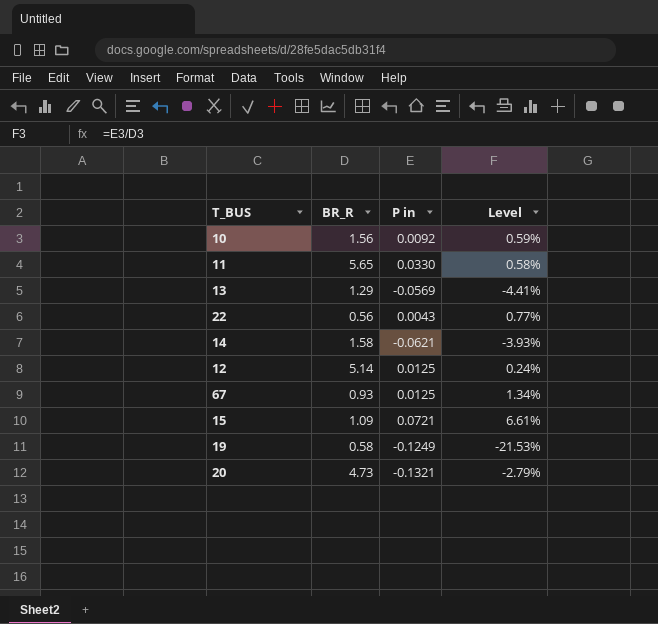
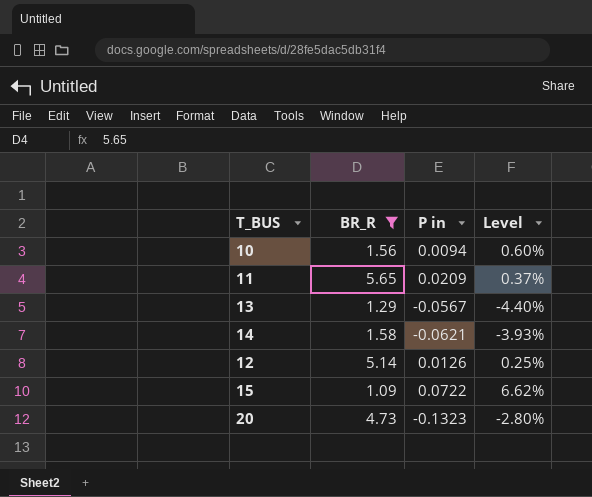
filter: none -> BR_R >= 1.09
10 | P in: 0.0092 -> 0.0094
10 | Level: 0.59% -> 0.60%
11 | P in: 0.0330 -> 0.0209
11 | Level: 0.58% -> 0.37%
13 | P in: -0.0569 -> -0.0567
13 | Level: -4.41% -> -4.40%
12 | P in: 0.0125 -> 0.0126
12 | Level: 0.24% -> 0.25%
15 | P in: 0.0721 -> 0.0722
15 | Level: 6.61% -> 6.62%
20 | P in: -0.1321 -> -0.1323
20 | Level: -2.79% -> -2.80%

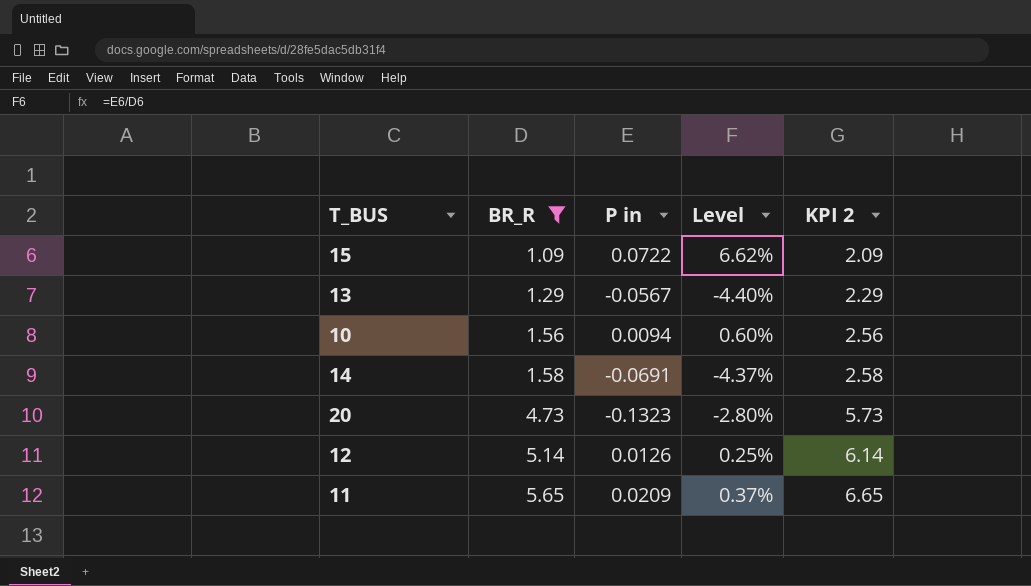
row order: none -> BR_R ascending
column KPI 2 | formula: none -> [BR_R] + 1
14 | P in: -0.0621 -> -0.0691
14 | Level: -3.93% -> -4.37%

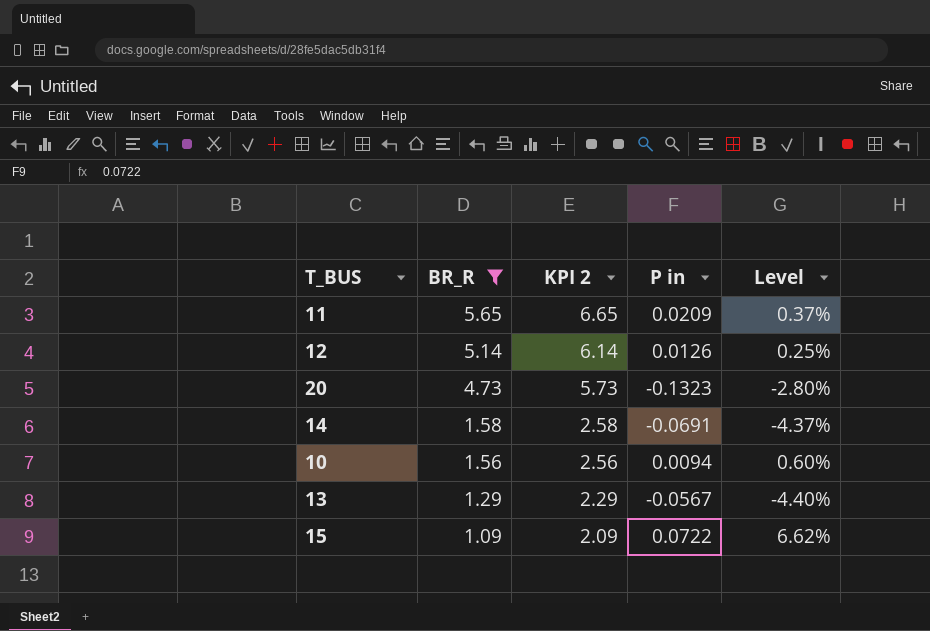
row order: BR_R ascending -> BR_R descending
column KPI 2 | position: 5 -> 3

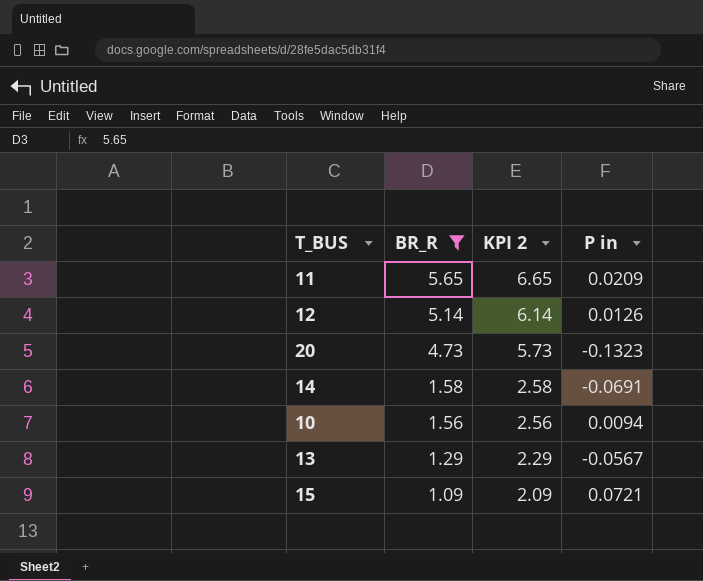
column Level | formula: [P in] / [BR_R] -> none
15 | P in: 0.0722 -> 0.0721

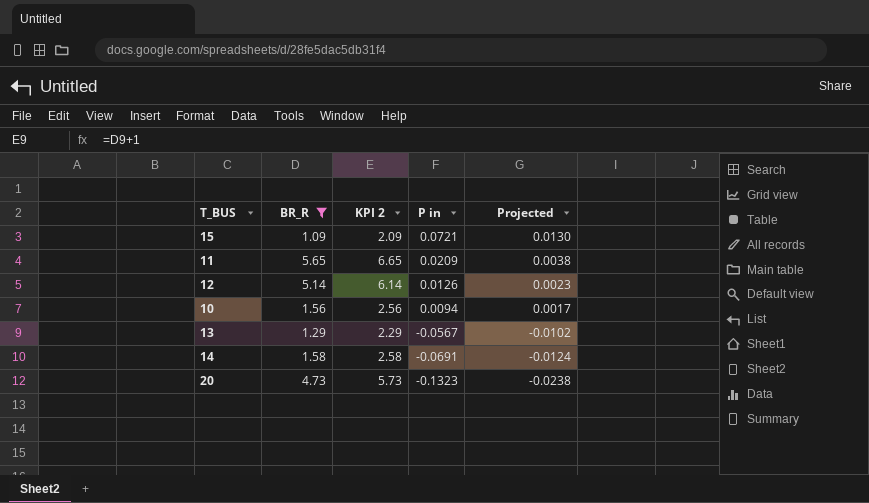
row order: BR_R descending -> P in descending
column Projected | formula: none -> [P in] * 0.18

